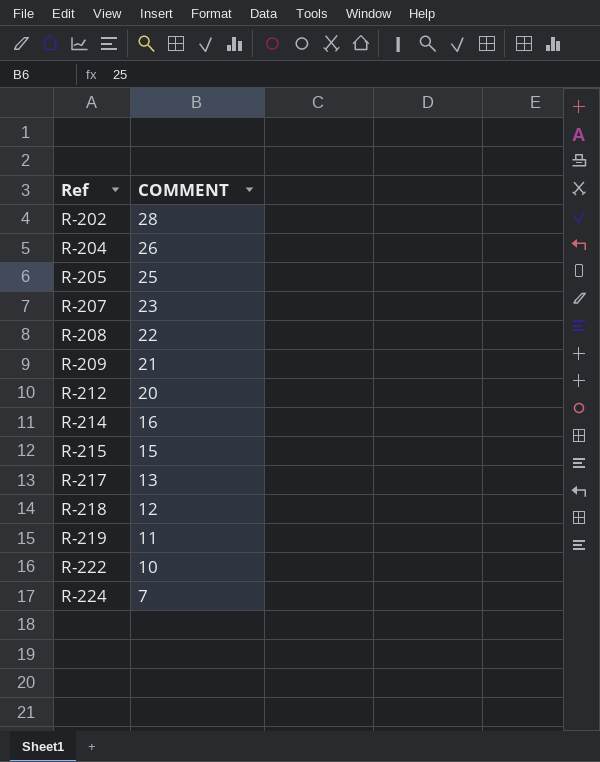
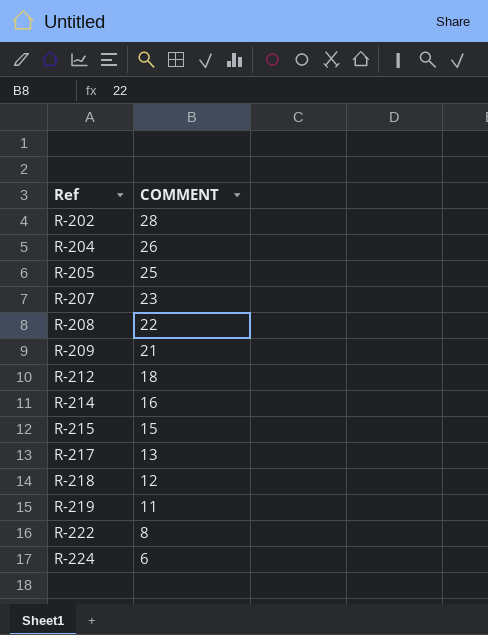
R-212 | COMMENT: 20 -> 18
R-222 | COMMENT: 10 -> 8
R-224 | COMMENT: 7 -> 6

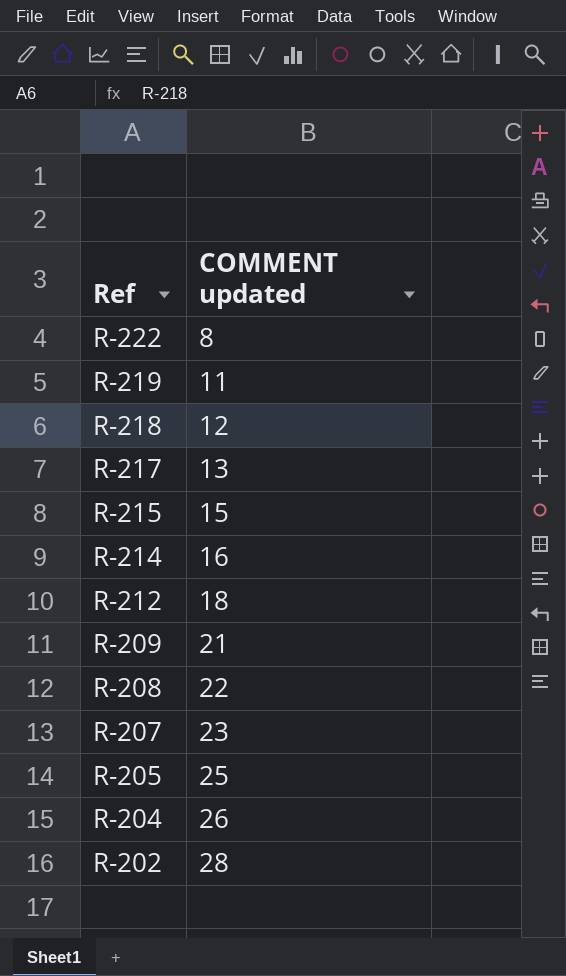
row order: Ref ascending -> Ref descending
column name: COMMENT -> COMMENT updated
row R-224: 6 -> none

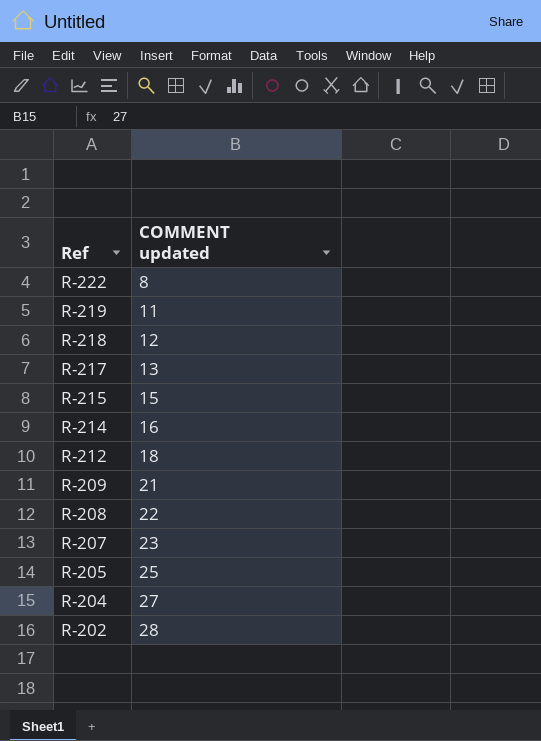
R-204 | COMMENT updated: 26 -> 27

